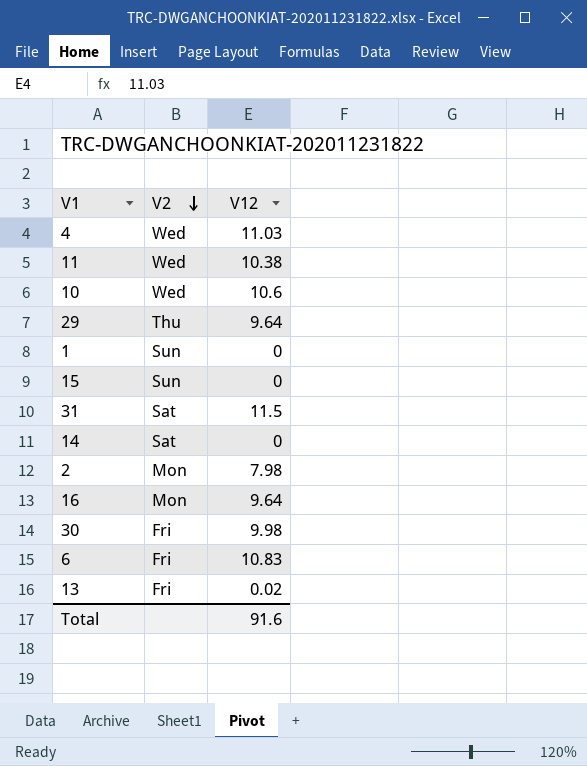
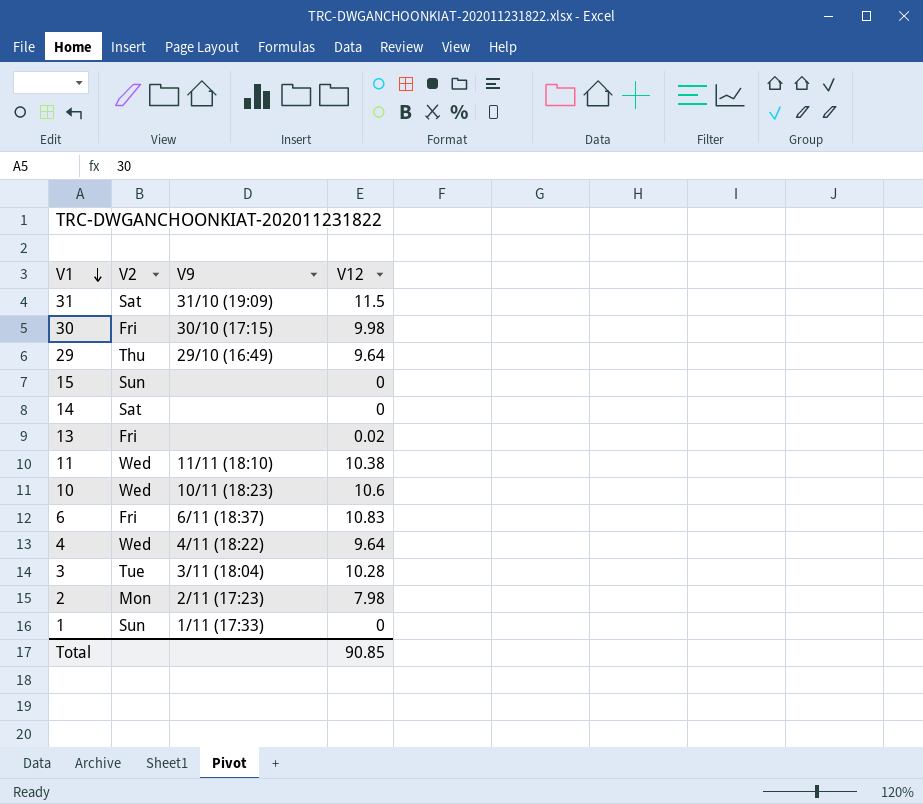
row order: V2 descending -> V1 descending
column V9 | position: none -> 3
row 16: Mon | 9.64 -> none
4 | V12: 11.03 -> 9.64
row 3: none -> Tue | 3/11 (18:04) | 10.28
Total | V12: 91.6 -> 90.85

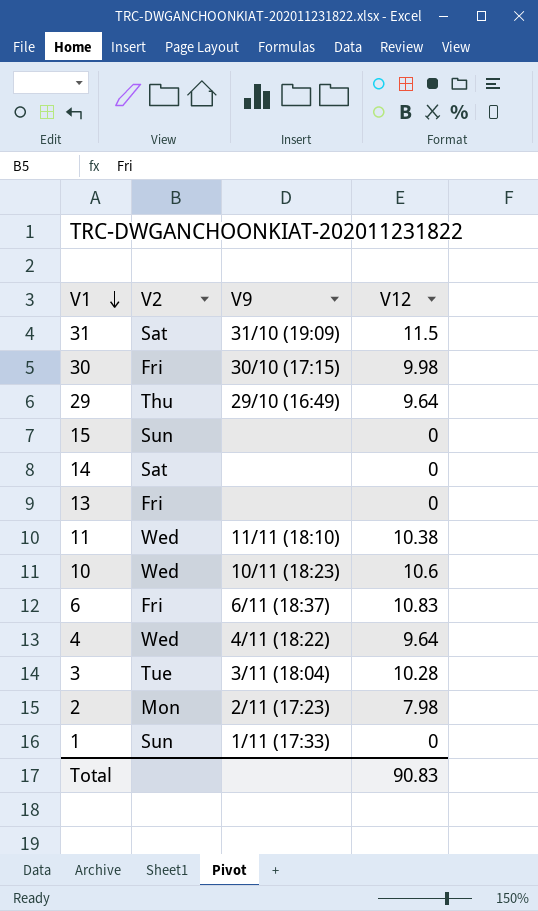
13 | V12: 0.02 -> 0
Total | V12: 90.85 -> 90.83

